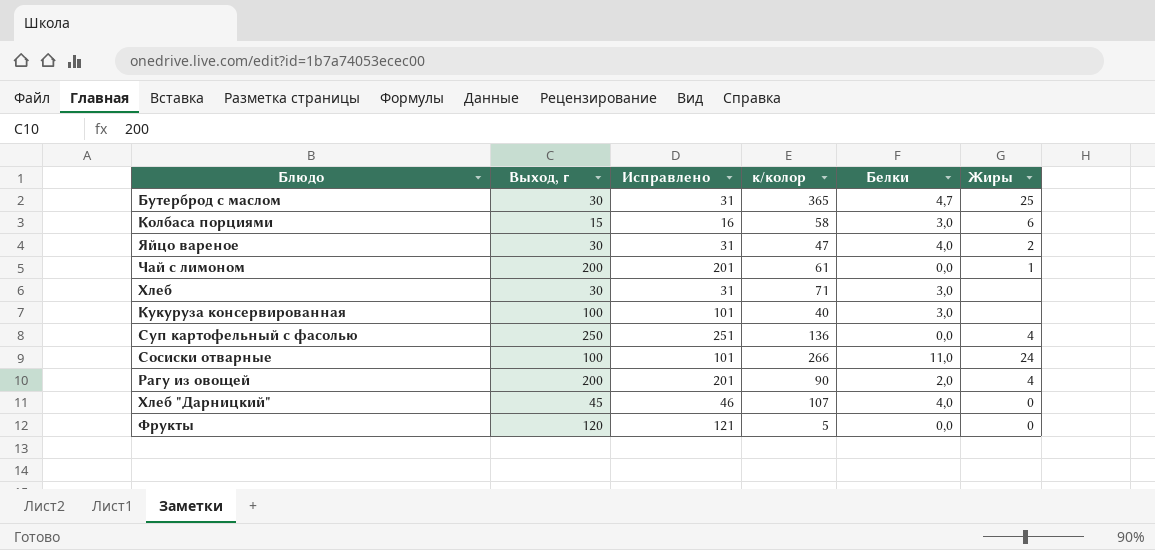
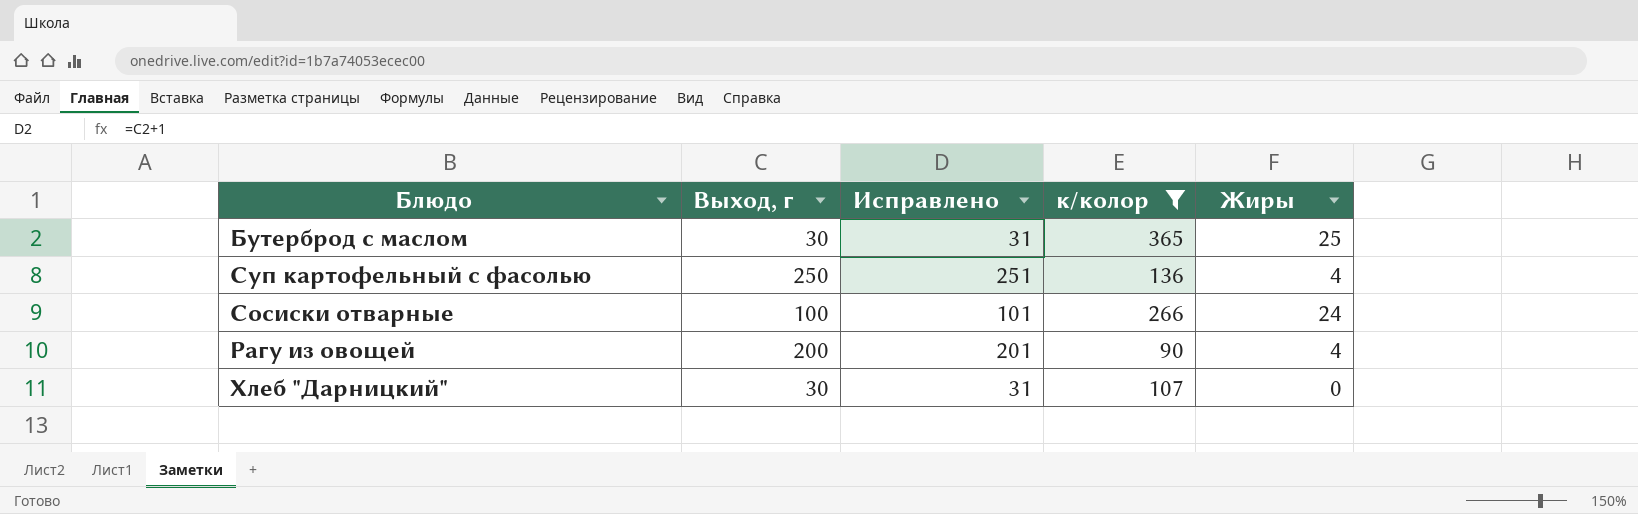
filter: none -> к/колор >= 90
column Белки | position: 5 -> none
Хлеб "Дарницкий" | Выход, г: 45 -> 30
Хлеб "Дарницкий" | Исправлено: 46 -> 31

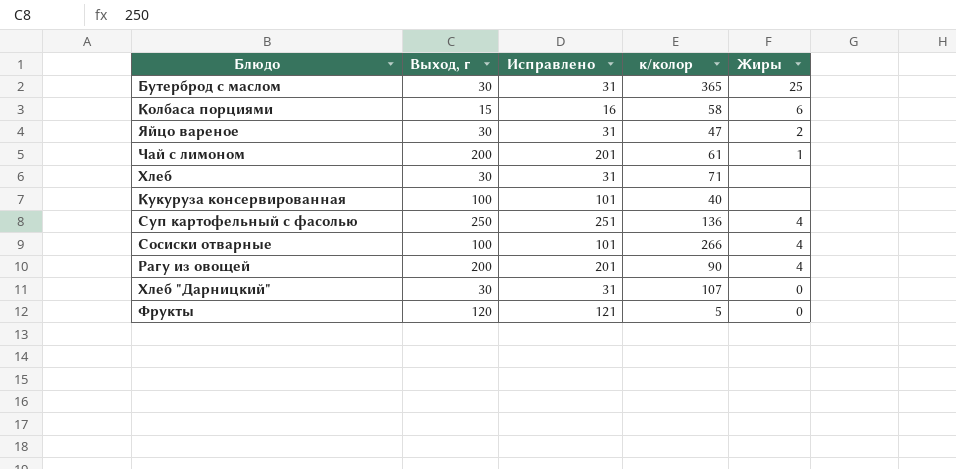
filter: к/колор >= 90 -> none
Сосиски отварные | Жиры: 24 -> 4

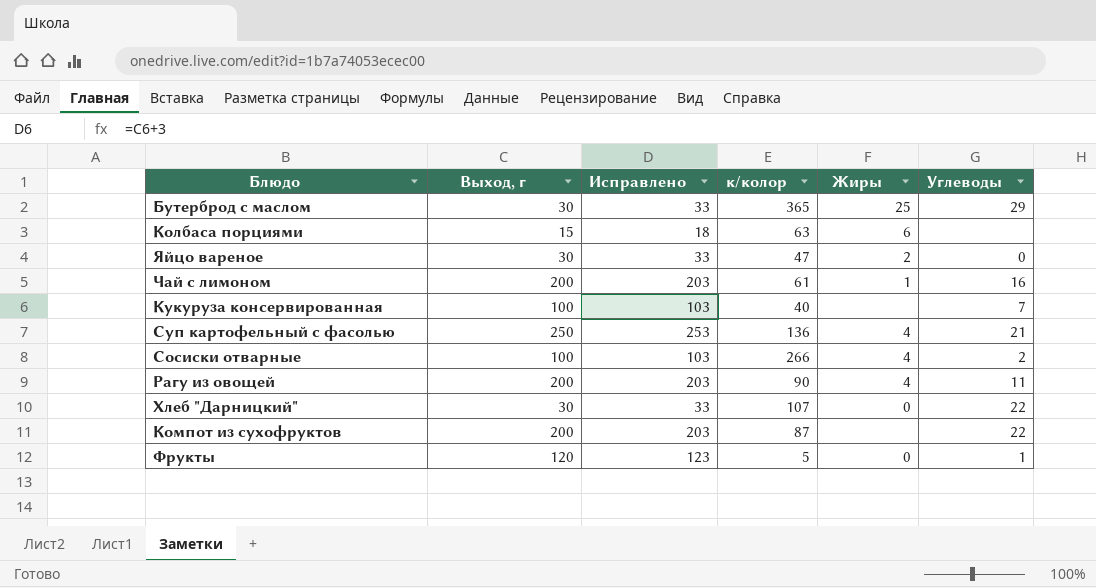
column Исправлено | formula: [Выход, г] + 1 -> [Выход, г] + 3
column Углеводы | position: none -> 6
row Хлеб: 30 | 31 | 71 | none -> none
Колбаса порциями | к/колор: 58 -> 63
row Компот из сухофруктов: none -> 200 | 203 | 87 | none | 22

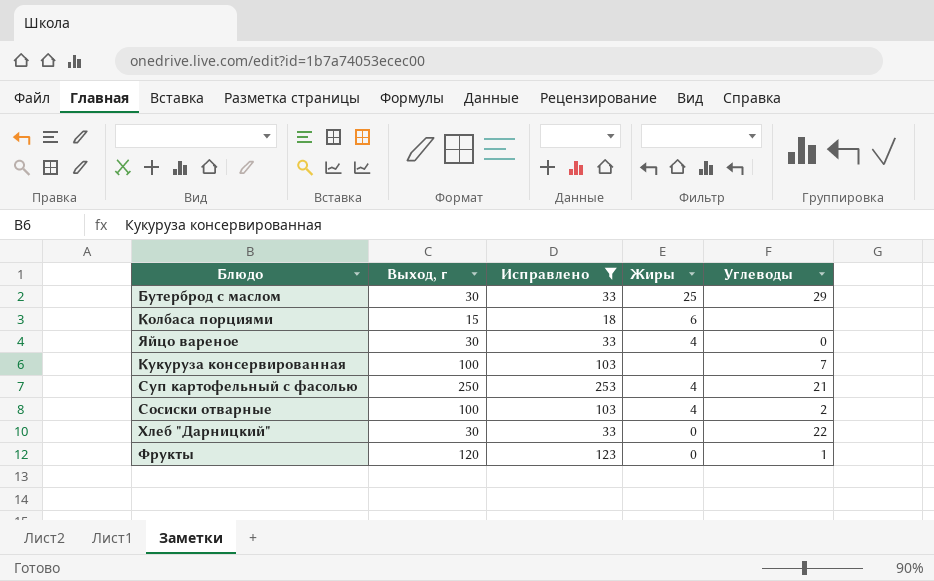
filter: none -> Исправлено != 203
column к/колор | position: 4 -> none
Яйцо вареное | Жиры: 2 -> 4

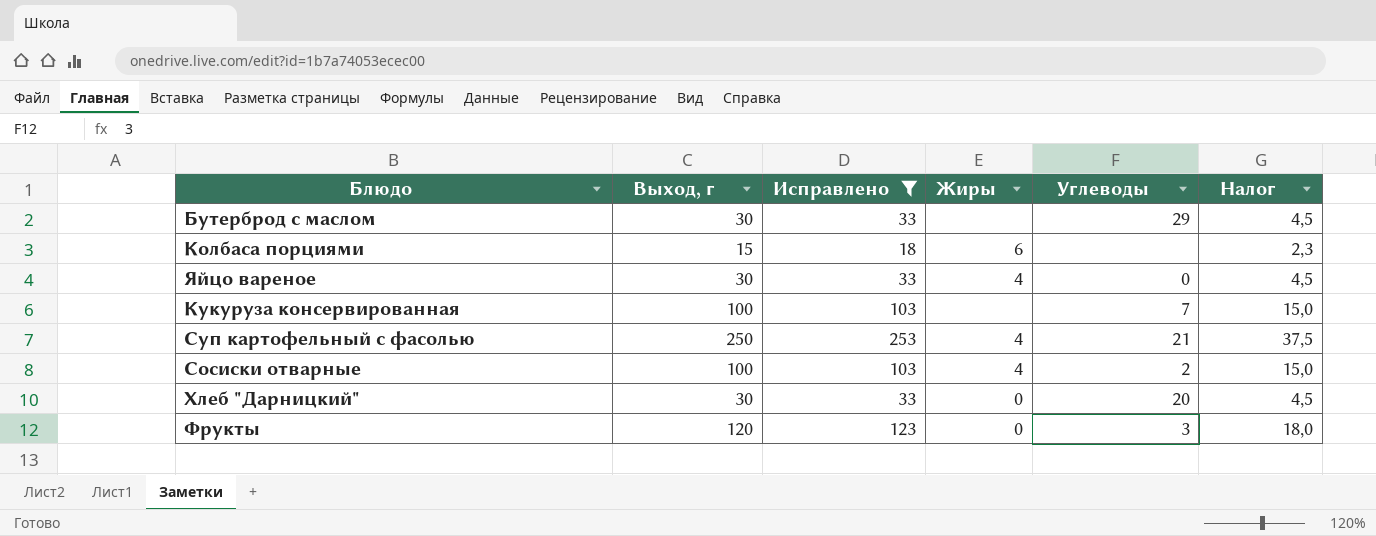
column Налог | formula: none -> [Выход, г] * 0,15
Бутерброд с маслом | Жиры: 25 -> none
Хлеб "Дарницкий" | Углеводы: 22 -> 20
Фрукты | Углеводы: 1 -> 3

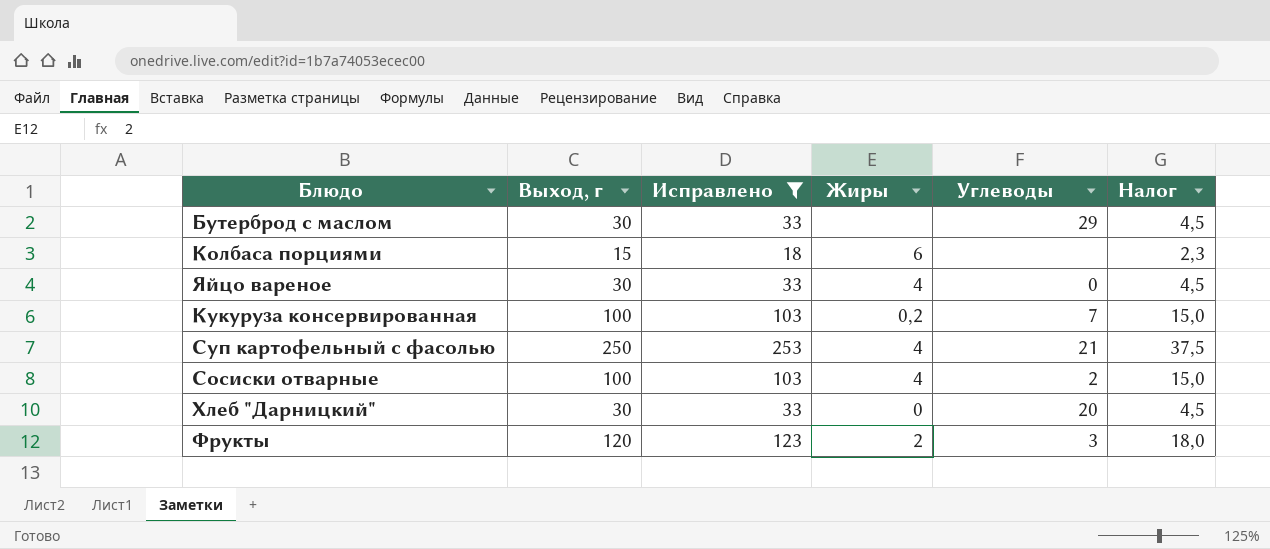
Кукуруза консервированная | Жиры: none -> 0,2
Фрукты | Жиры: 0 -> 2

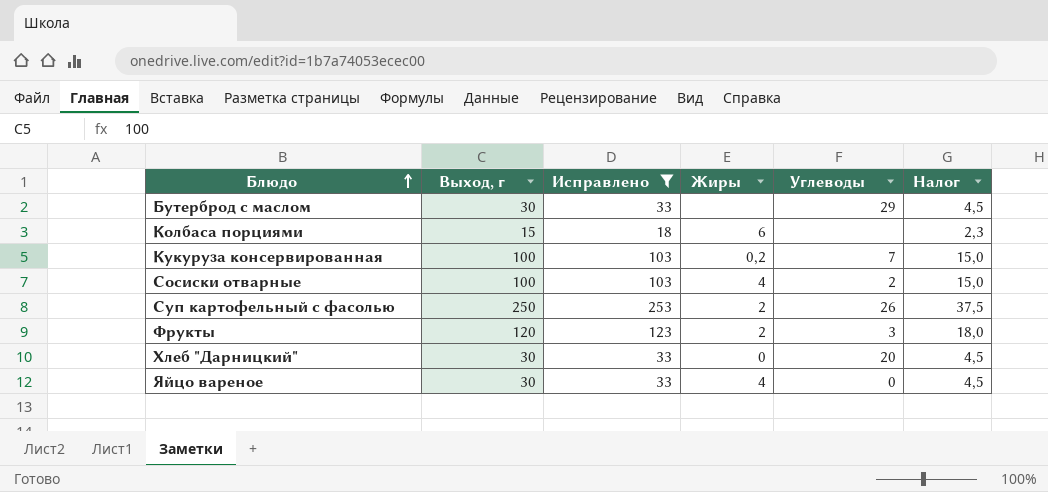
row order: none -> Блюдо ascending
Суп картофельный с фасолью | Жиры: 4 -> 2
Суп картофельный с фасолью | Углеводы: 21 -> 26

